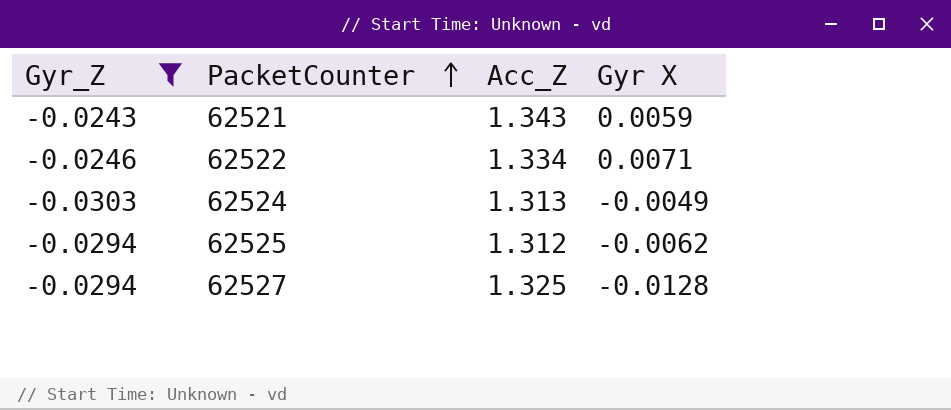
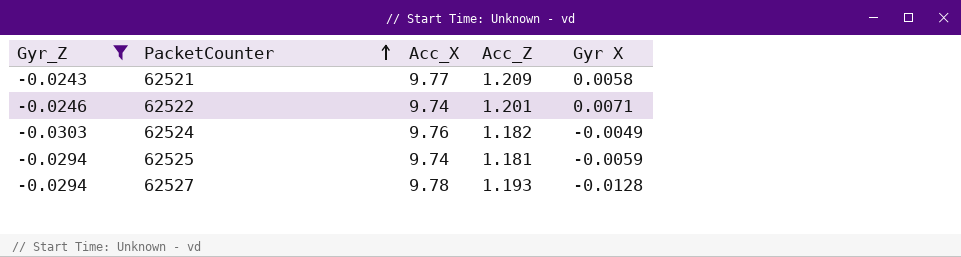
column Acc_X | position: none -> 3
62521 | Acc_Z: 1.343 -> 1.209
62521 | Gyr X: 0.0059 -> 0.0058
62522 | Acc_Z: 1.334 -> 1.201
62524 | Acc_Z: 1.313 -> 1.182
62525 | Acc_Z: 1.312 -> 1.181
62525 | Gyr X: -0.0062 -> -0.0059
62527 | Acc_Z: 1.325 -> 1.193

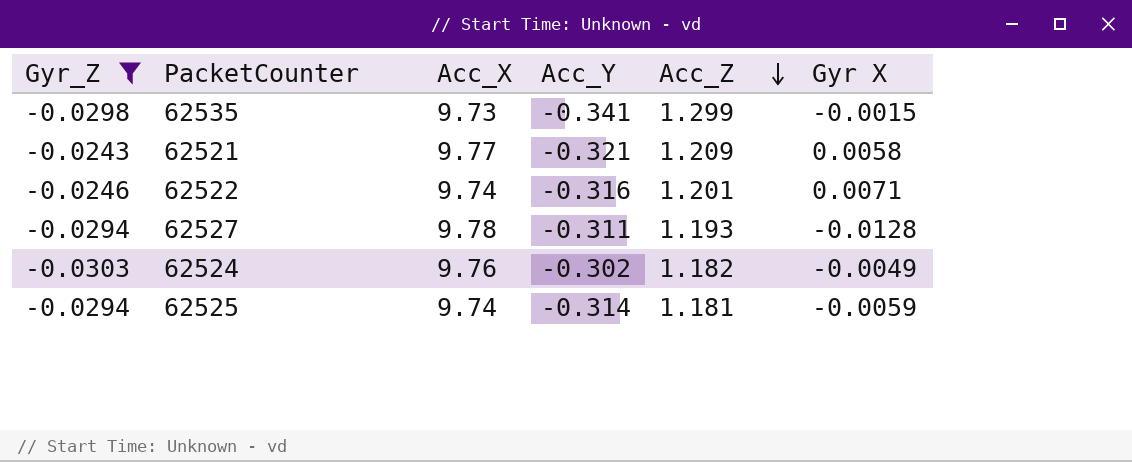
row order: PacketCounter ascending -> Acc_Z descending
column Acc_Y | position: none -> 4
row 62535: none -> -0.0298 | 9.73 | -0.341 | 1.299 | -0.0015

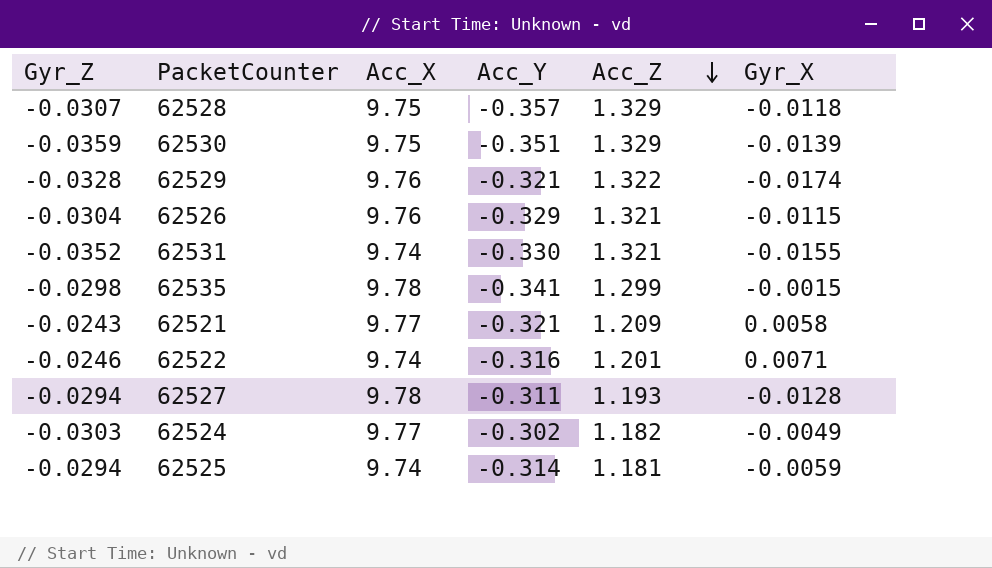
filter: Gyr_Z >= -0.0303 -> none
column name: Gyr X -> Gyr_X
62535 | Acc_X: 9.73 -> 9.78
62524 | Acc_X: 9.76 -> 9.77

